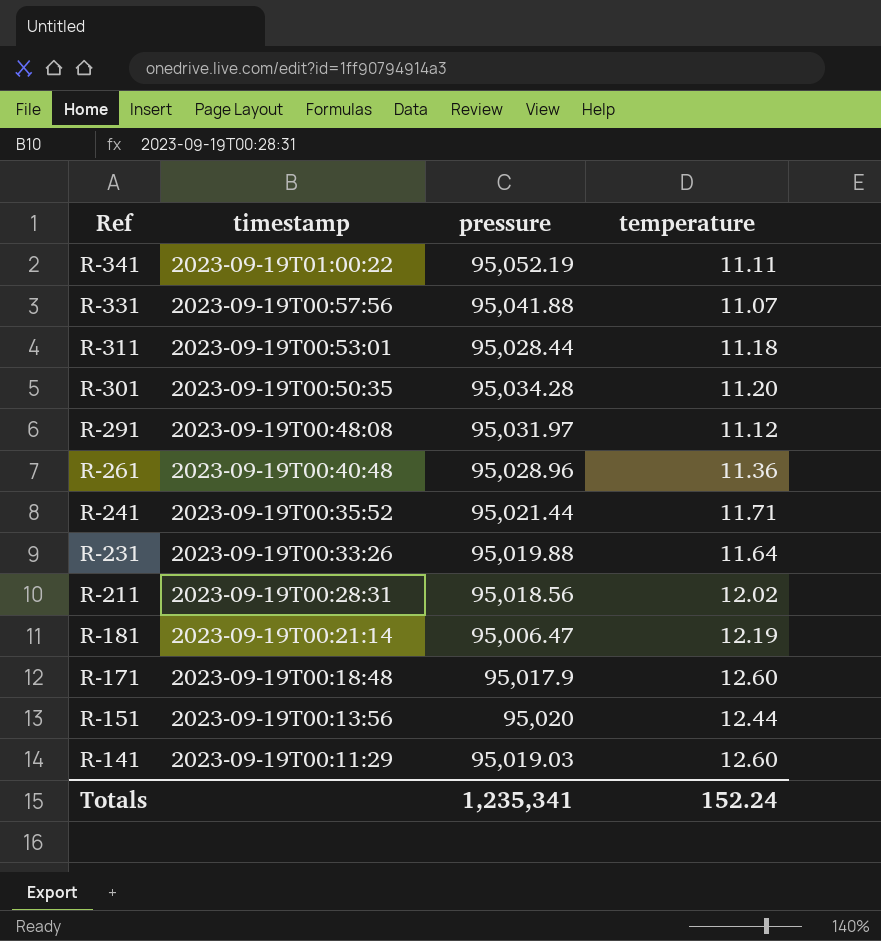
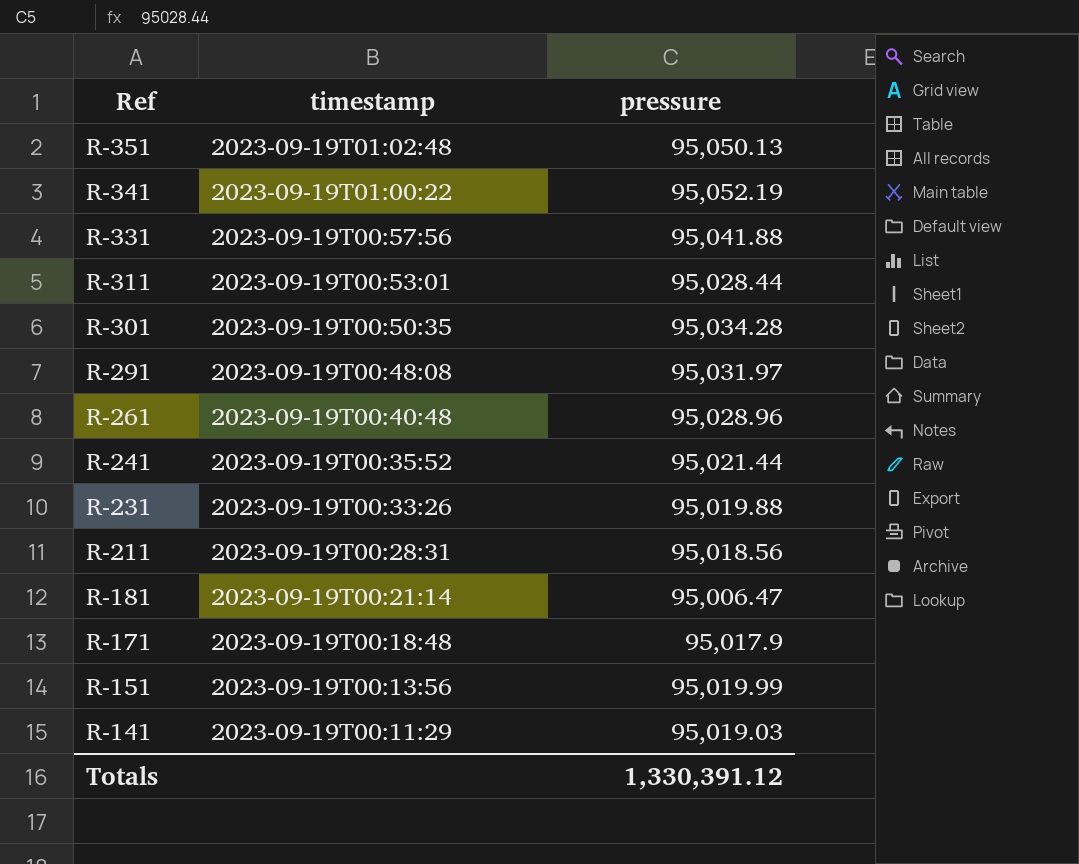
column temperature | position: 4 -> none
row R-351: none -> 2023-09-19T01:02:48 | 95,050.13
R-151 | pressure: 95,020 -> 95,019.99
Totals | pressure: 1,235,341 -> 1,330,391.12

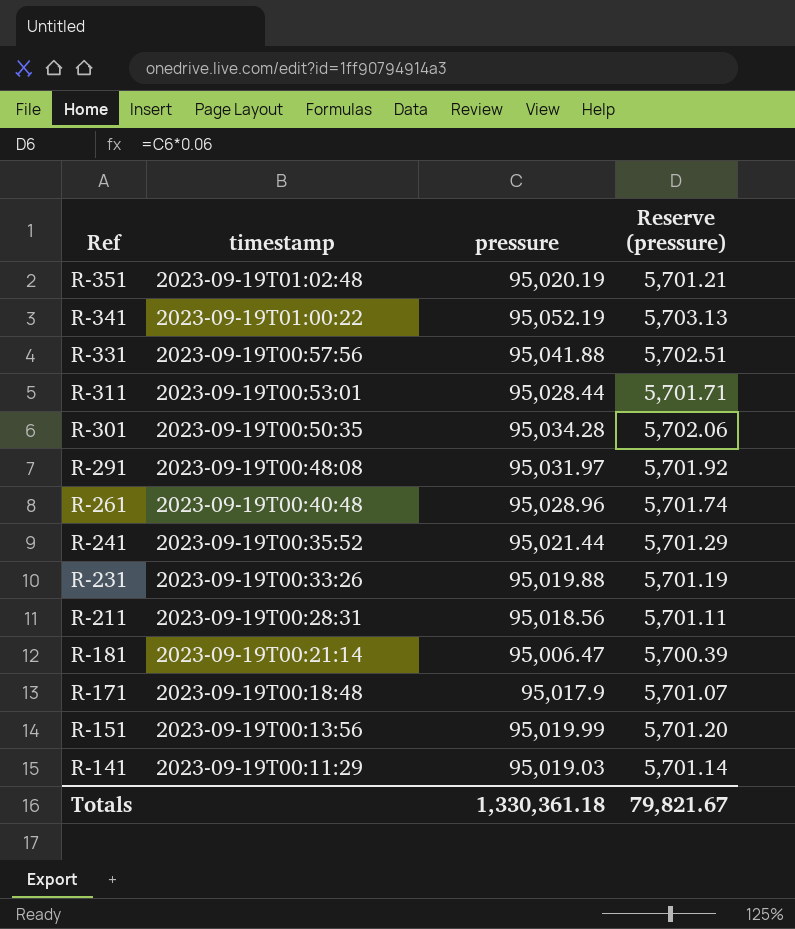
column Reserve (pressure) | formula: none -> [pressure] * 0.06
R-351 | pressure: 95,050.13 -> 95,020.19
Totals | pressure: 1,330,391.12 -> 1,330,361.18

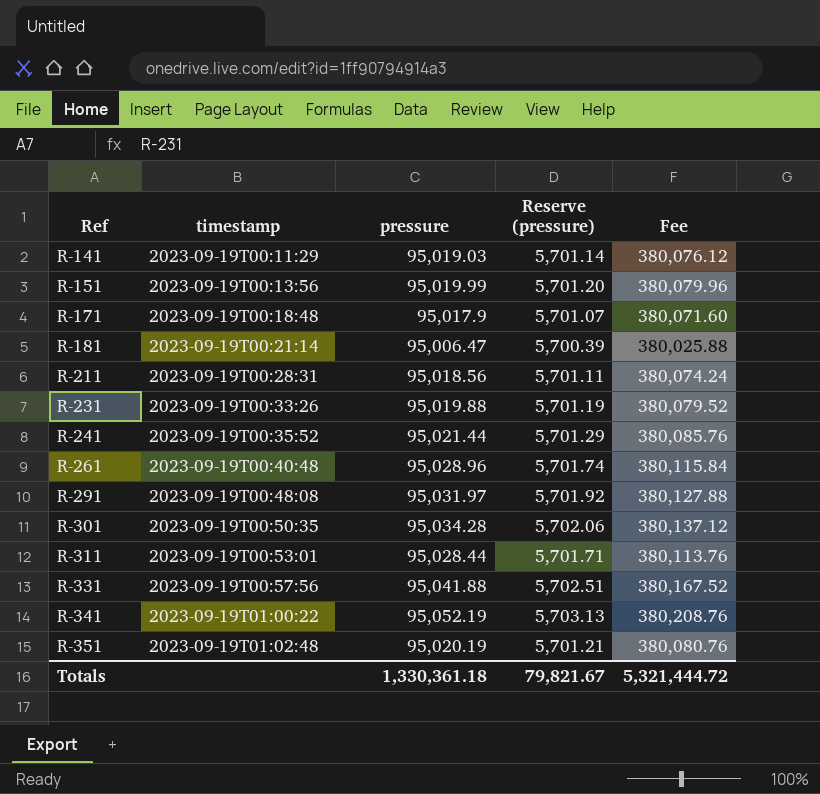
row order: Ref descending -> Ref ascending
column Fee | formula: none -> [pressure] * 4

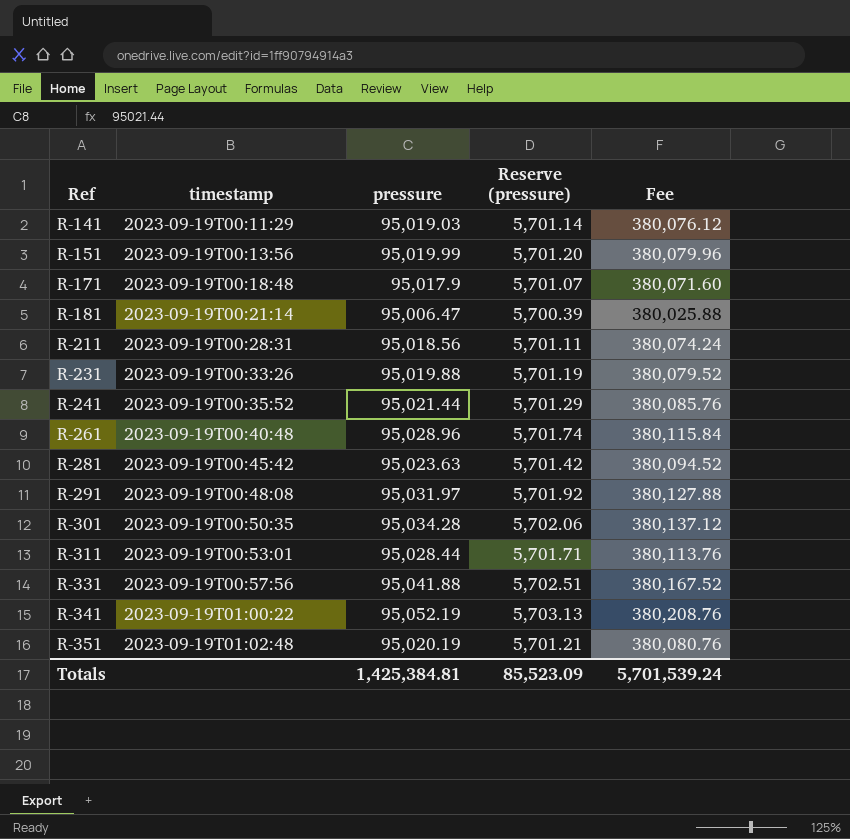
row R-281: none -> 2023-09-19T00:45:42 | 95,023.63 | 5,701.42 | 380,094.52
Totals | pressure: 1,330,361.18 -> 1,425,384.81
Totals | Reserve (pressure): 79,821.67 -> 85,523.09
Totals | Fee: 5,321,444.72 -> 5,701,539.24

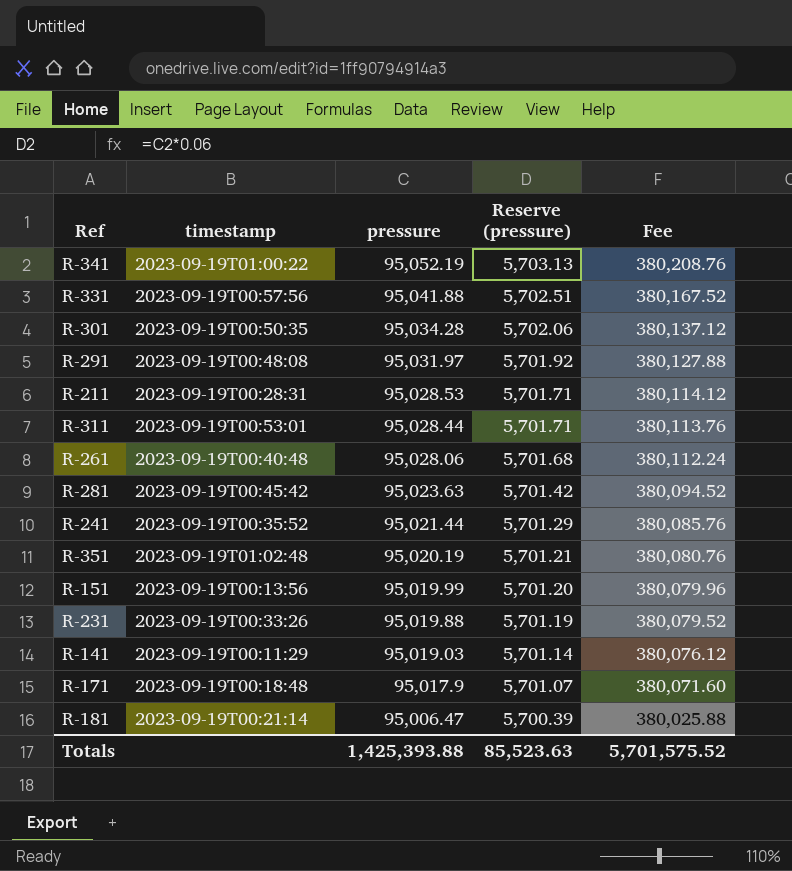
row order: Ref ascending -> pressure descending
R-211 | pressure: 95,018.56 -> 95,028.53
R-211 | Reserve (pressure): 5,701.11 -> 5,701.71
R-211 | Fee: 380,074.24 -> 380,114.12
R-261 | pressure: 95,028.96 -> 95,028.06
R-261 | Reserve (pressure): 5,701.74 -> 5,701.68
R-261 | Fee: 380,115.84 -> 380,112.24
Totals | pressure: 1,425,384.81 -> 1,425,393.88
Totals | Reserve (pressure): 85,523.09 -> 85,523.63
Totals | Fee: 5,701,539.24 -> 5,701,575.52

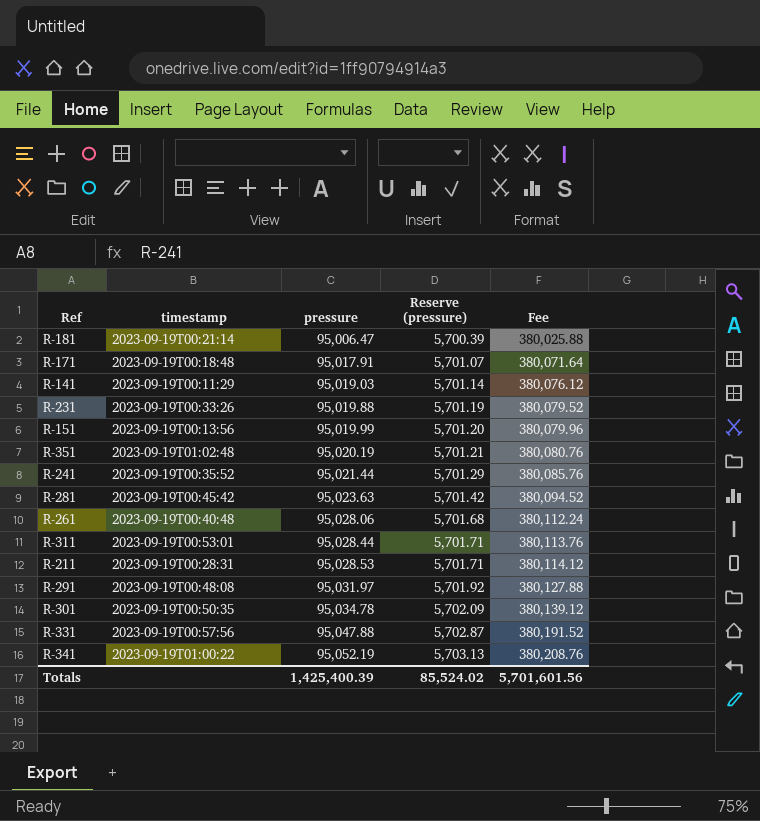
row order: pressure descending -> pressure ascending
R-171 | pressure: 95,017.9 -> 95,017.91
R-171 | Fee: 380,071.60 -> 380,071.64
R-301 | pressure: 95,034.28 -> 95,034.78
R-301 | Reserve (pressure): 5,702.06 -> 5,702.09
R-301 | Fee: 380,137.12 -> 380,139.12
R-331 | pressure: 95,041.88 -> 95,047.88
R-331 | Reserve (pressure): 5,702.51 -> 5,702.87
R-331 | Fee: 380,167.52 -> 380,191.52
Totals | pressure: 1,425,393.88 -> 1,425,400.39
Totals | Reserve (pressure): 85,523.63 -> 85,524.02
Totals | Fee: 5,701,575.52 -> 5,701,601.56

